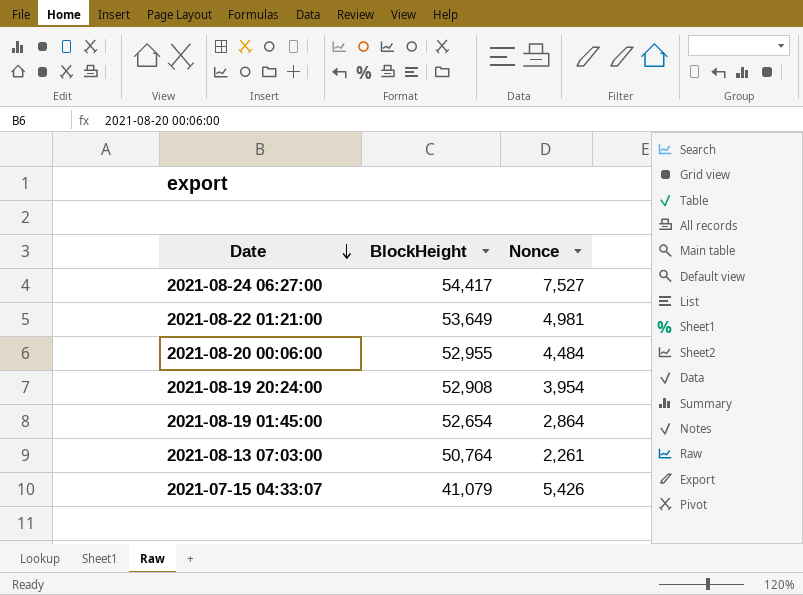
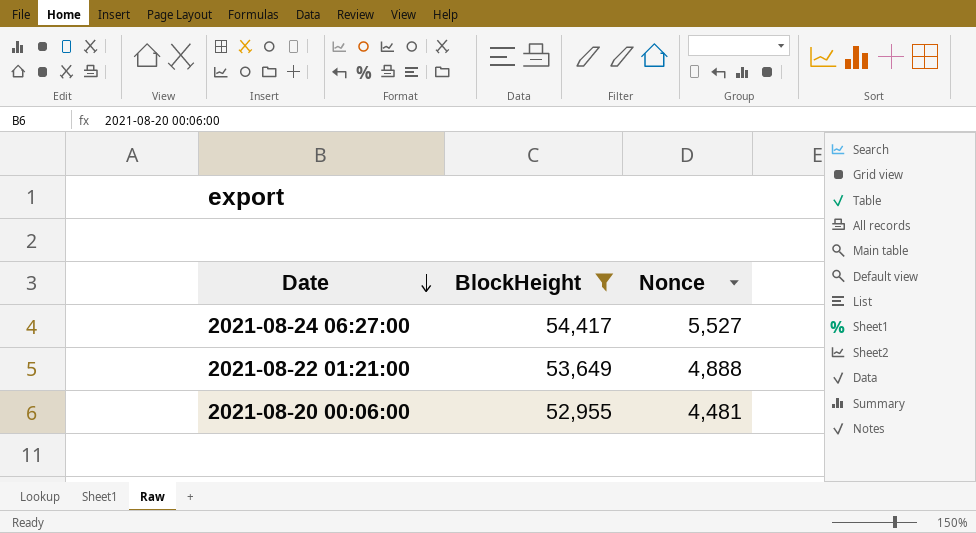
filter: none -> BlockHeight >= 52,955
2021-08-24 06:27:00 | Nonce: 7,527 -> 5,527
2021-08-22 01:21:00 | Nonce: 4,981 -> 4,888
2021-08-20 00:06:00 | Nonce: 4,484 -> 4,481

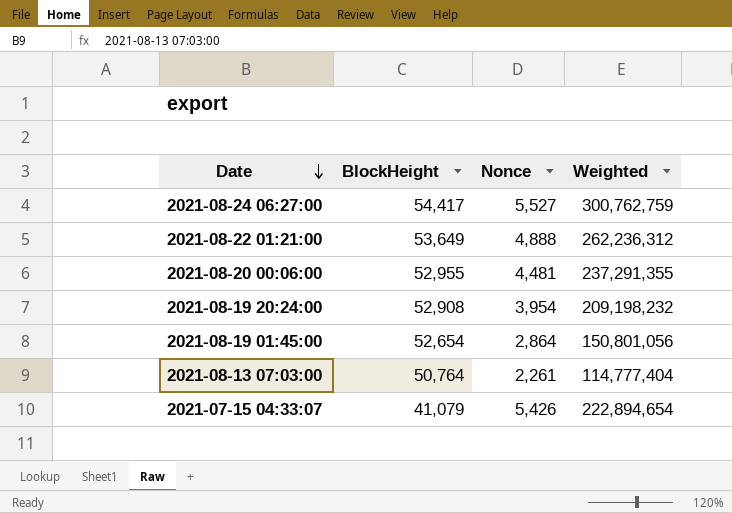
filter: BlockHeight >= 52,955 -> none
column Weighted | formula: none -> [BlockHeight] * [Nonce]

